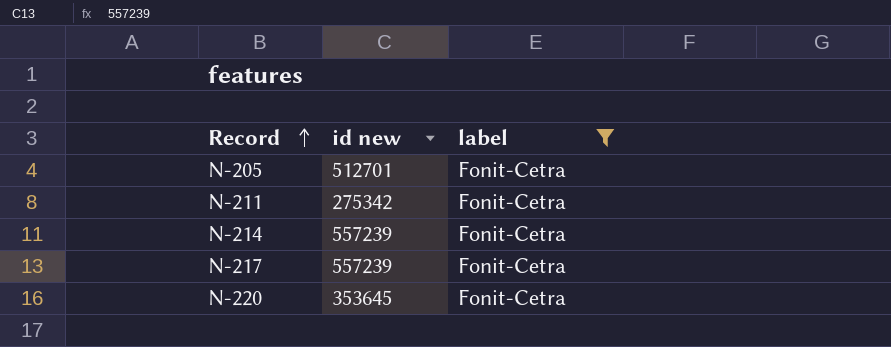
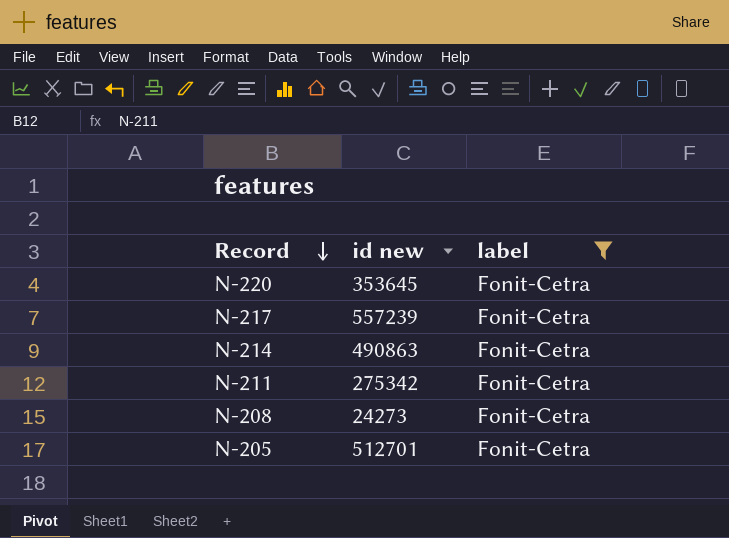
row order: Record ascending -> Record descending
N-214 | id new: 557239 -> 490863
row N-208: none -> 24273 | Fonit-Cetra

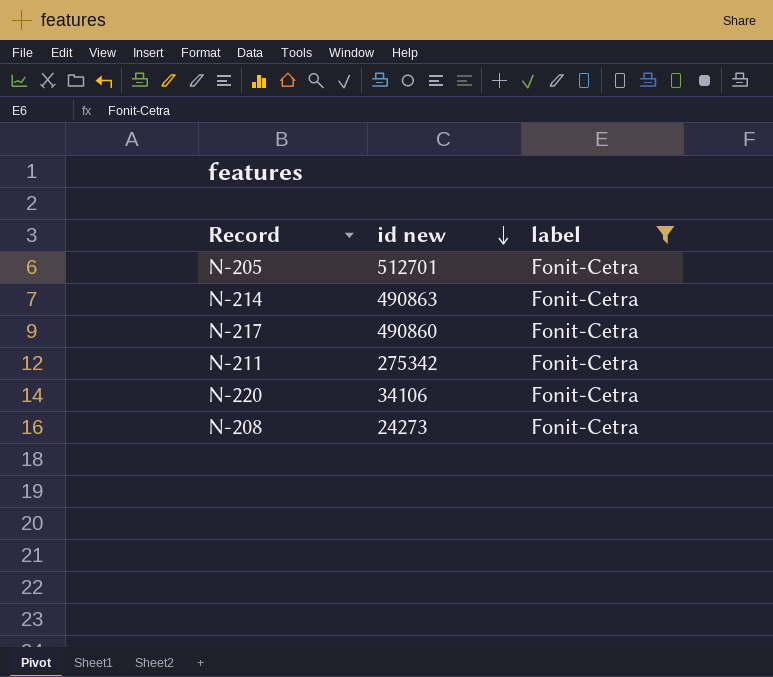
row order: Record descending -> id new descending
N-217 | id new: 557239 -> 490860
N-220 | id new: 353645 -> 34106

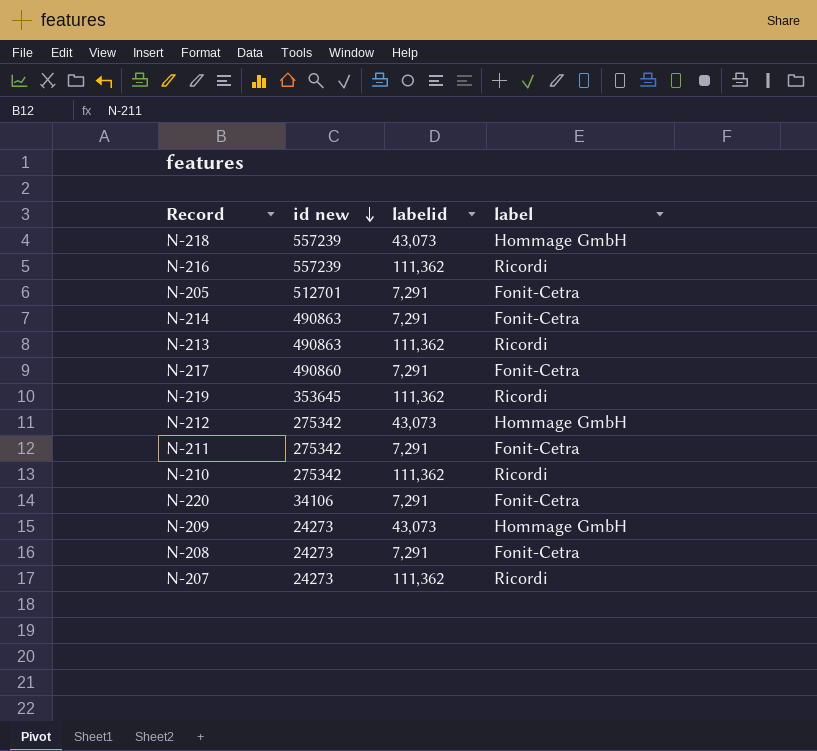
filter: label = Fonit-Cetra -> none
column labelid | position: none -> 3

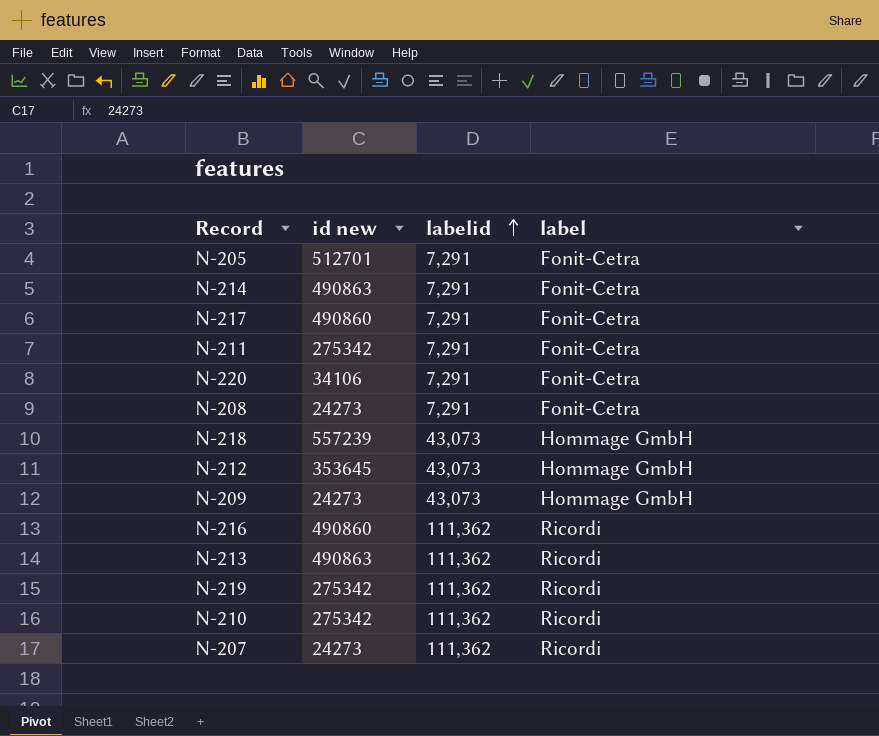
row order: id new descending -> labelid ascending
N-212 | id new: 275342 -> 353645
N-216 | id new: 557239 -> 490860
N-219 | id new: 353645 -> 275342

